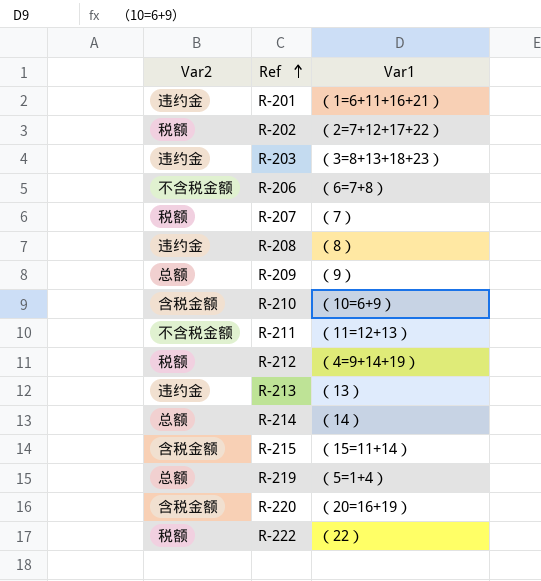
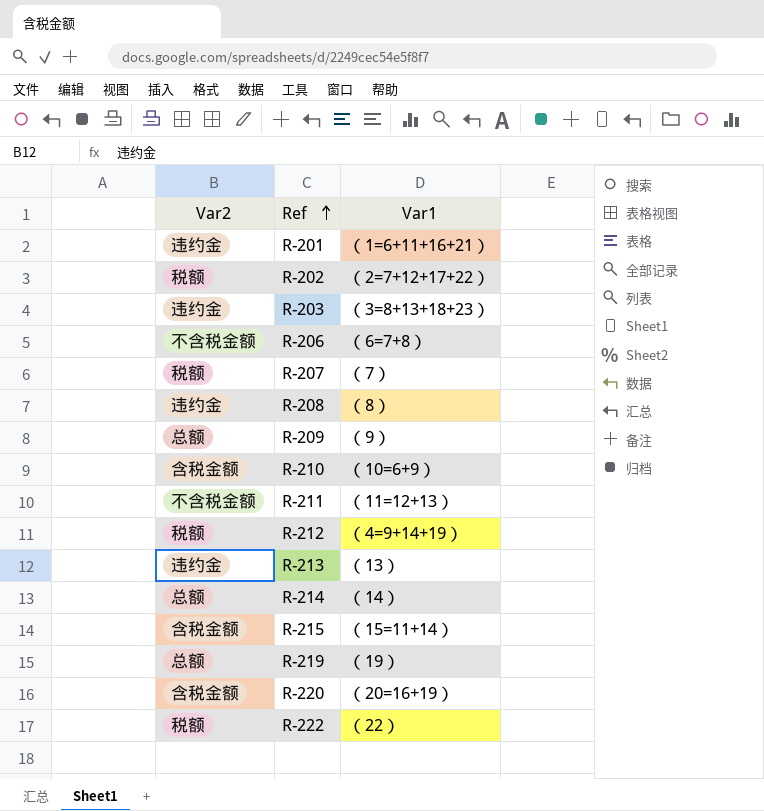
R-219 | Var1: （5=1+4） -> （19）

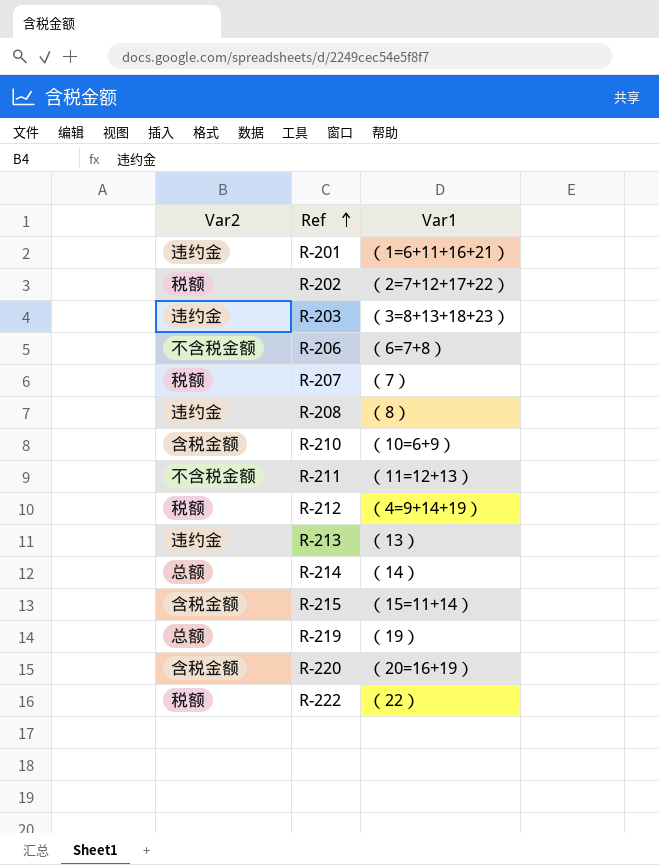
row R-209: 总额 | （9） -> none

